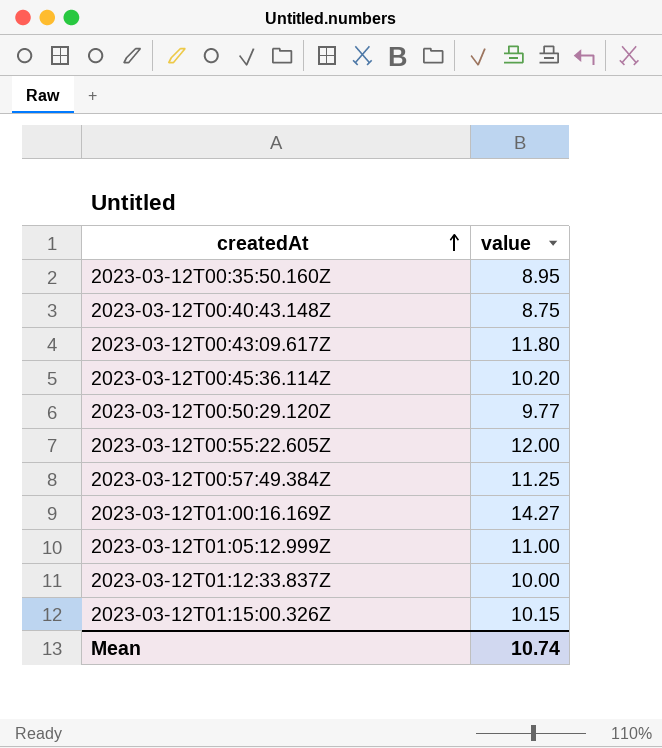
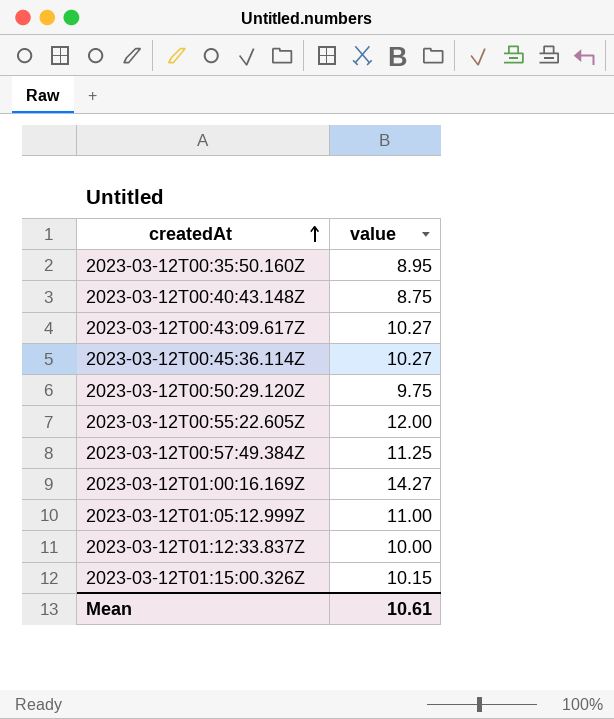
2023-03-12T00:43:09.617Z | value: 11.80 -> 10.27
2023-03-12T00:45:36.114Z | value: 10.20 -> 10.27
2023-03-12T00:50:29.120Z | value: 9.77 -> 9.75
Mean | value: 10.74 -> 10.61

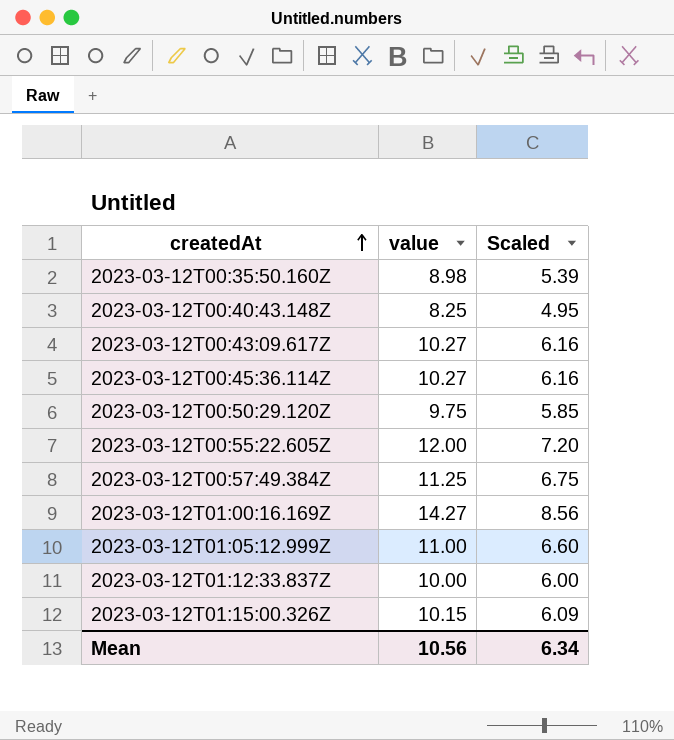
column Scaled | formula: none -> [value] * 0.6
2023-03-12T00:35:50.160Z | value: 8.95 -> 8.98
2023-03-12T00:40:43.148Z | value: 8.75 -> 8.25
Mean | value: 10.61 -> 10.56

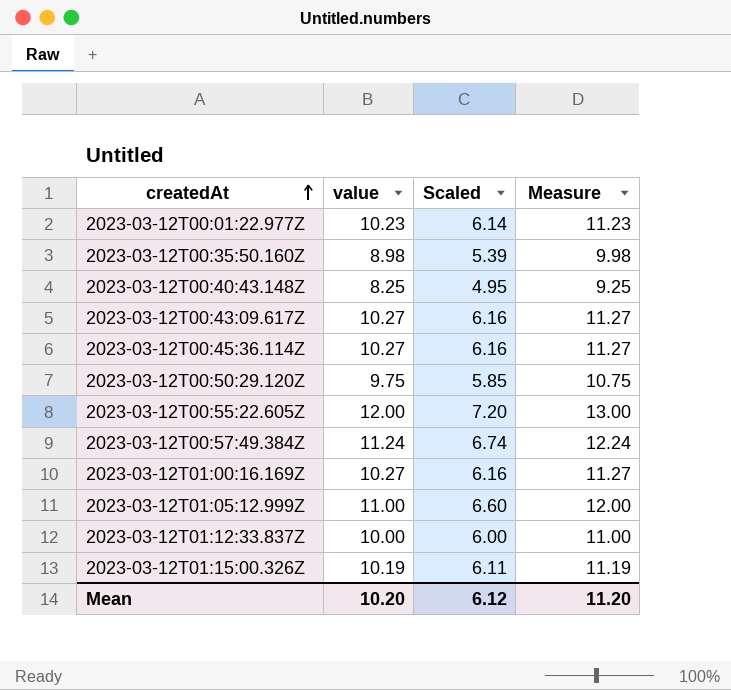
column Measure | formula: none -> [value] + 1
row 2023-03-12T00:01:22.977Z: none -> 10.23 | 6.14 | 11.23
2023-03-12T00:57:49.384Z | value: 11.25 -> 11.24
2023-03-12T00:57:49.384Z | Scaled: 6.75 -> 6.74
2023-03-12T01:00:16.169Z | value: 14.27 -> 10.27
2023-03-12T01:00:16.169Z | Scaled: 8.56 -> 6.16
2023-03-12T01:15:00.326Z | value: 10.15 -> 10.19
2023-03-12T01:15:00.326Z | Scaled: 6.09 -> 6.11
Mean | value: 10.56 -> 10.20
Mean | Scaled: 6.34 -> 6.12

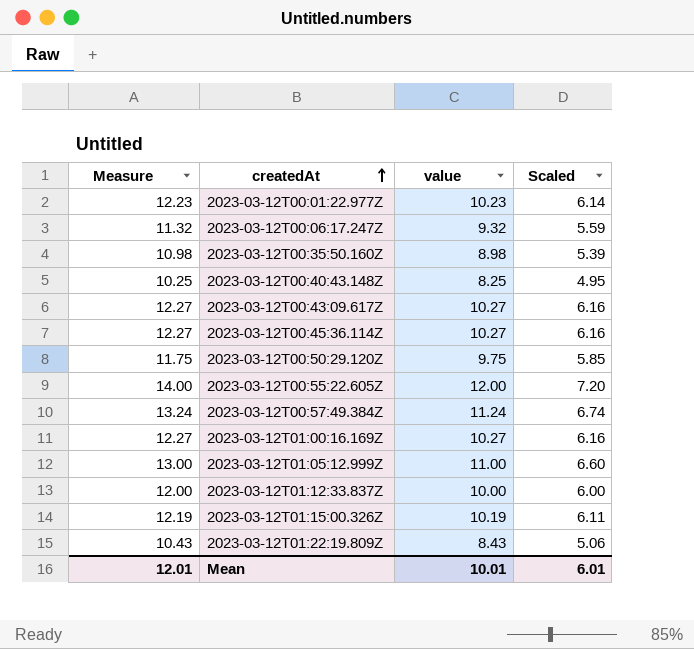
column Measure | formula: [value] + 1 -> [value] + 2
column Measure | position: 4 -> 1
row 2023-03-12T00:06:17.247Z: none -> 11.32 | 9.32 | 5.59
row 2023-03-12T01:22:19.809Z: none -> 10.43 | 8.43 | 5.06
Mean | Measure: 11.20 -> 12.01
Mean | value: 10.20 -> 10.01
Mean | Scaled: 6.12 -> 6.01

